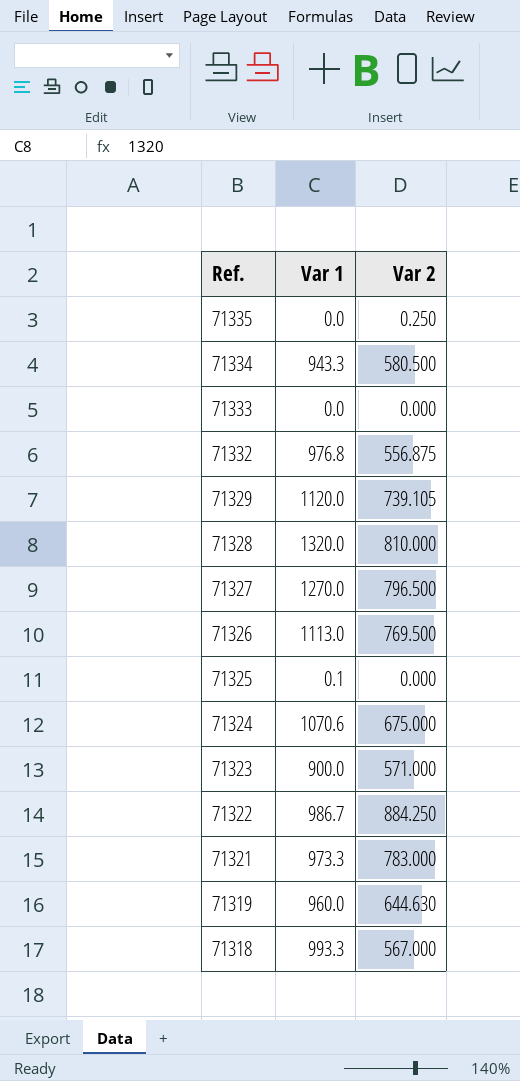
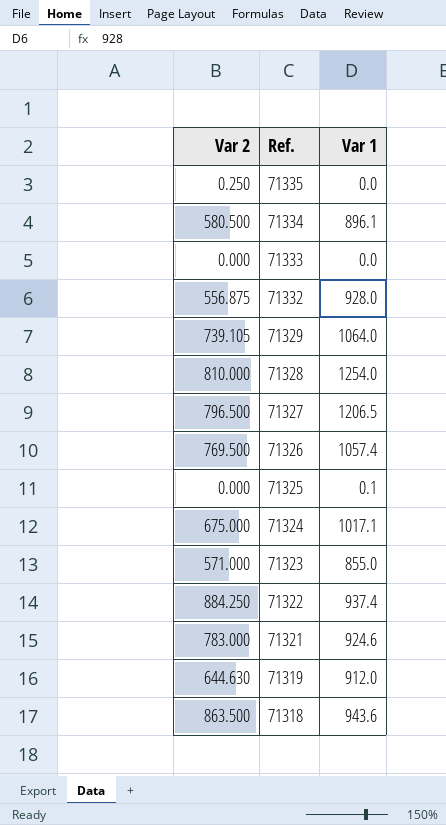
column Var 2 | position: 3 -> 1
71334 | Var 1: 943.3 -> 896.1
71332 | Var 1: 976.8 -> 928.0
71329 | Var 1: 1120.0 -> 1064.0
71328 | Var 1: 1320.0 -> 1254.0
71327 | Var 1: 1270.0 -> 1206.5
71326 | Var 1: 1113.0 -> 1057.4
71324 | Var 1: 1070.6 -> 1017.1
71323 | Var 1: 900.0 -> 855.0
71322 | Var 1: 986.7 -> 937.4
71321 | Var 1: 973.3 -> 924.6
71319 | Var 1: 960.0 -> 912.0
71318 | Var 2: 567.000 -> 863.500
71318 | Var 1: 993.3 -> 943.6

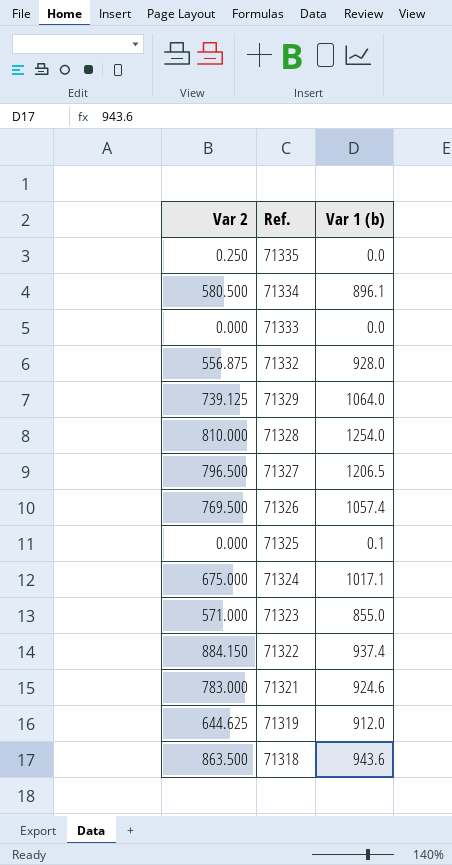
column name: Var 1 -> Var 1 (b)
71329 | Var 2: 739.105 -> 739.125
71322 | Var 2: 884.250 -> 884.150
71319 | Var 2: 644.630 -> 644.625

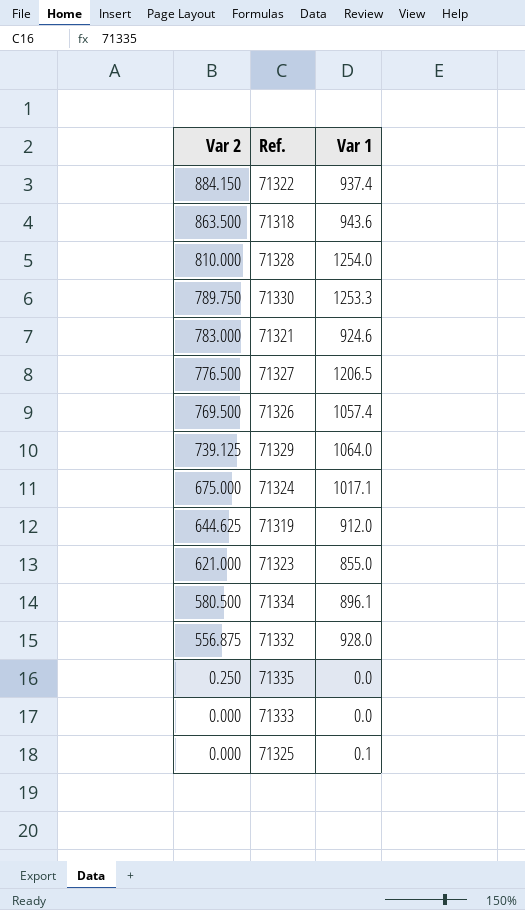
row order: Ref. descending -> Var 2 descending
column name: Var 1 (b) -> Var 1
row 71330: none -> 789.750 | 1253.3
71327 | Var 2: 796.500 -> 776.500
71323 | Var 2: 571.000 -> 621.000

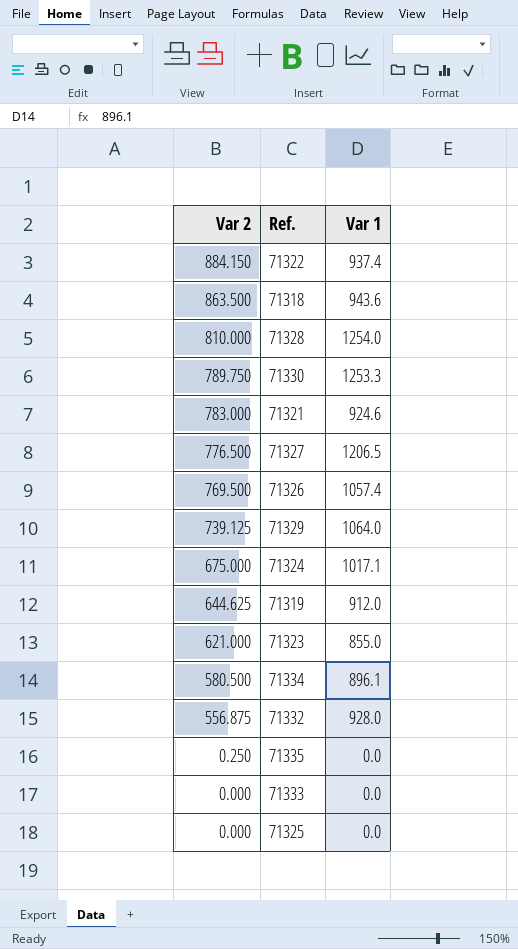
71325 | Var 1: 0.1 -> 0.0

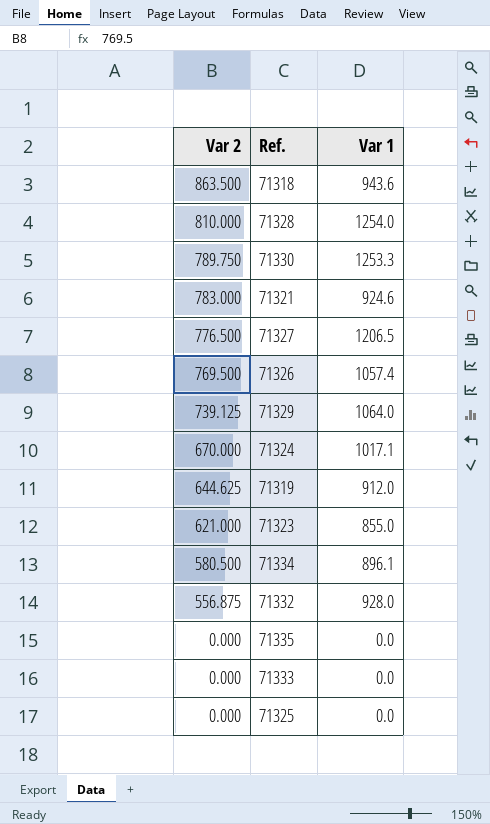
row 71322: 884.150 | 937.4 -> none
71324 | Var 2: 675.000 -> 670.000
71335 | Var 2: 0.250 -> 0.000

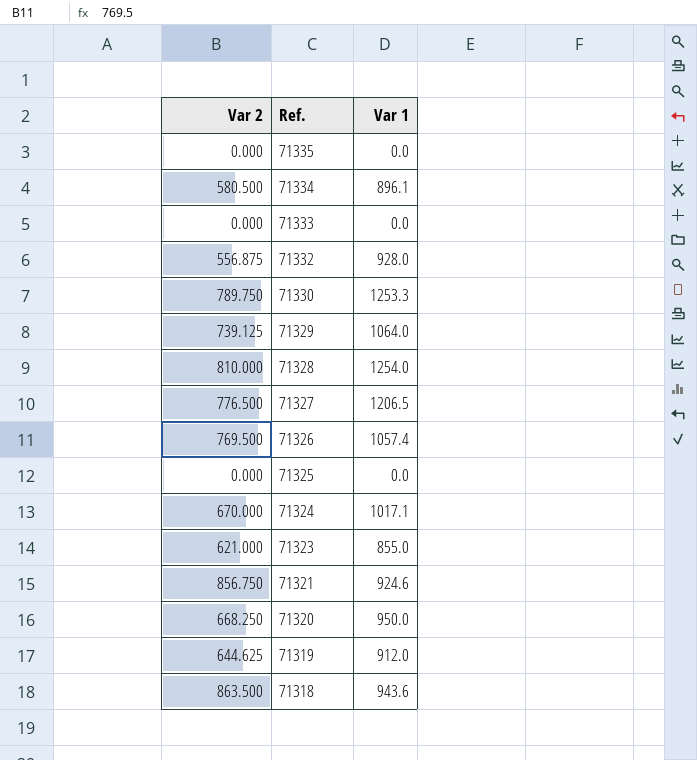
row order: Var 2 descending -> Ref. descending
71321 | Var 2: 783.000 -> 856.750
row 71320: none -> 668.250 | 950.0

